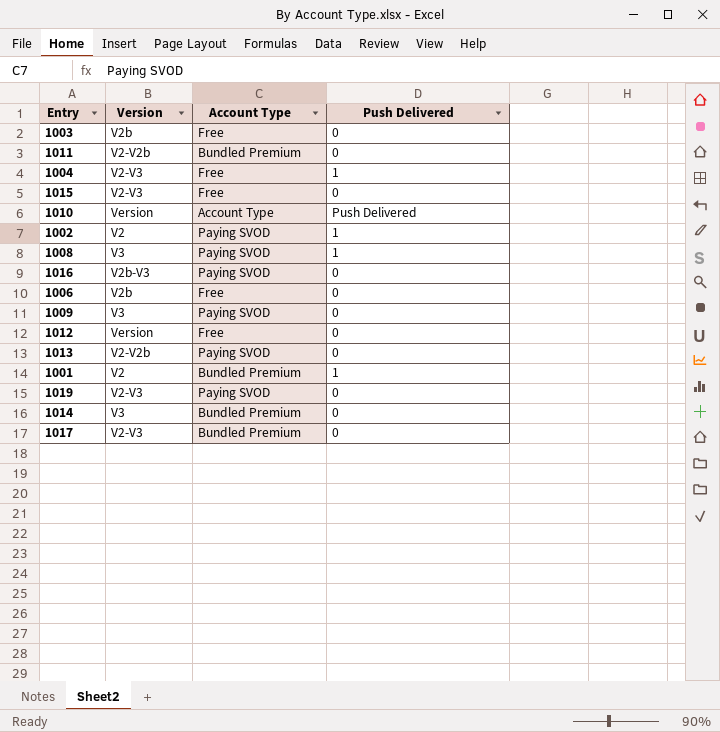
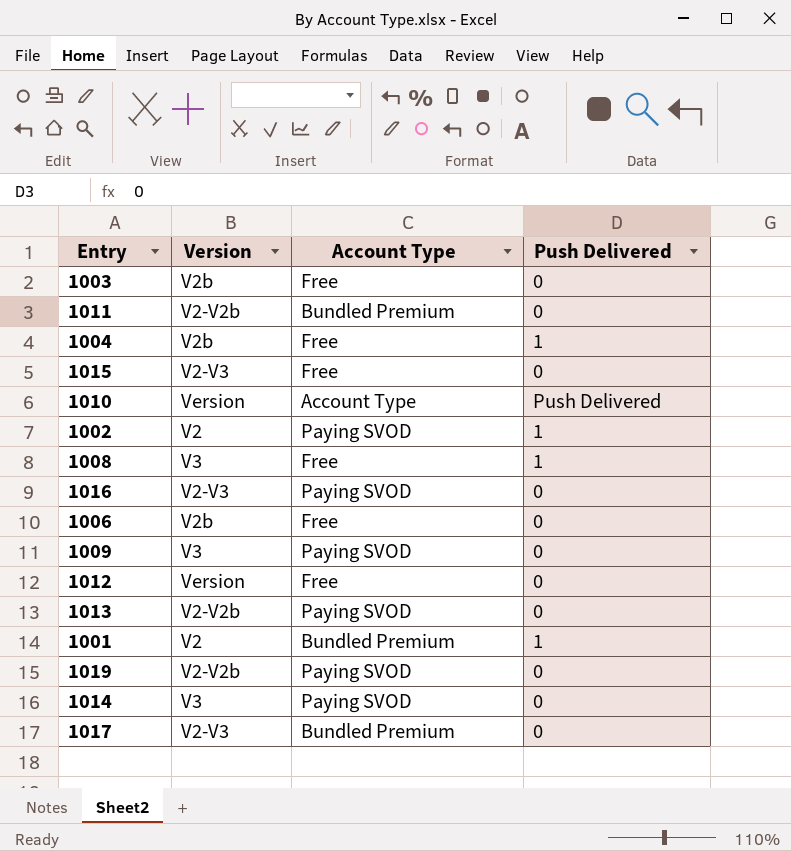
1004 | Version: V2-V3 -> V2b
1008 | Account Type: Paying SVOD -> Free
1016 | Version: V2b-V3 -> V2-V3
1019 | Version: V2-V3 -> V2-V2b
1014 | Account Type: Bundled Premium -> Paying SVOD

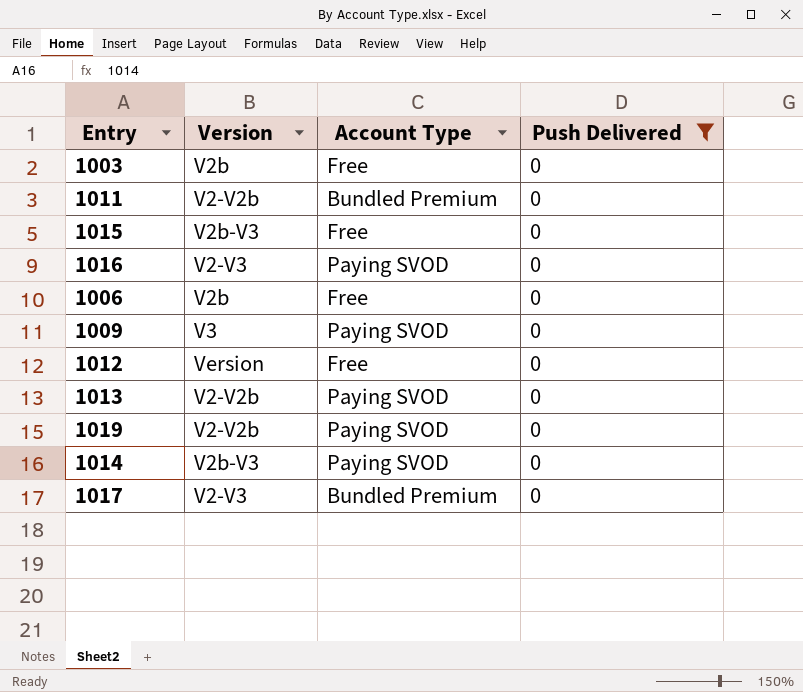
filter: none -> Push Delivered = 0
1015 | Version: V2-V3 -> V2b-V3
1014 | Version: V3 -> V2b-V3

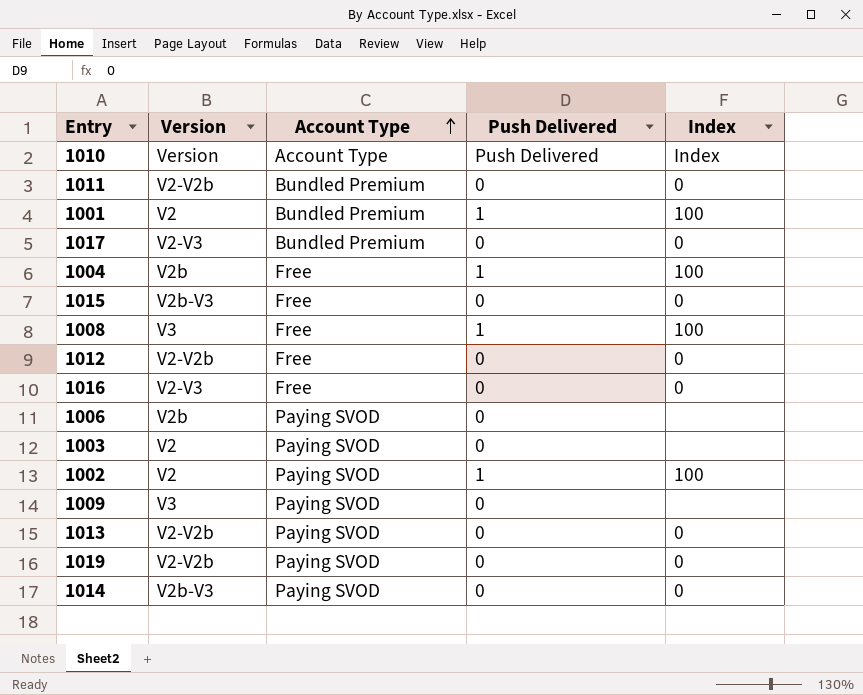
filter: Push Delivered = 0 -> none
row order: none -> Account Type ascending
column Index | position: none -> 5
1012 | Version: Version -> V2-V2b
1016 | Account Type: Paying SVOD -> Free
1006 | Account Type: Free -> Paying SVOD
1003 | Version: V2b -> V2
1003 | Account Type: Free -> Paying SVOD

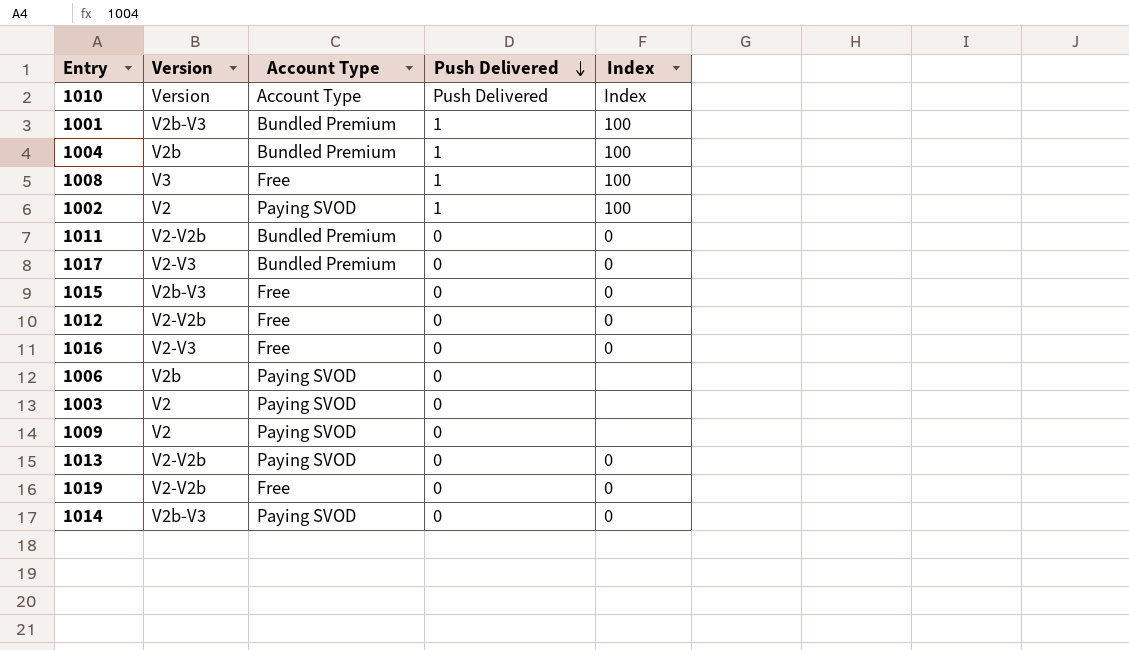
row order: Account Type ascending -> Push Delivered descending
1001 | Version: V2 -> V2b-V3
1004 | Account Type: Free -> Bundled Premium
1009 | Version: V3 -> V2
1019 | Account Type: Paying SVOD -> Free

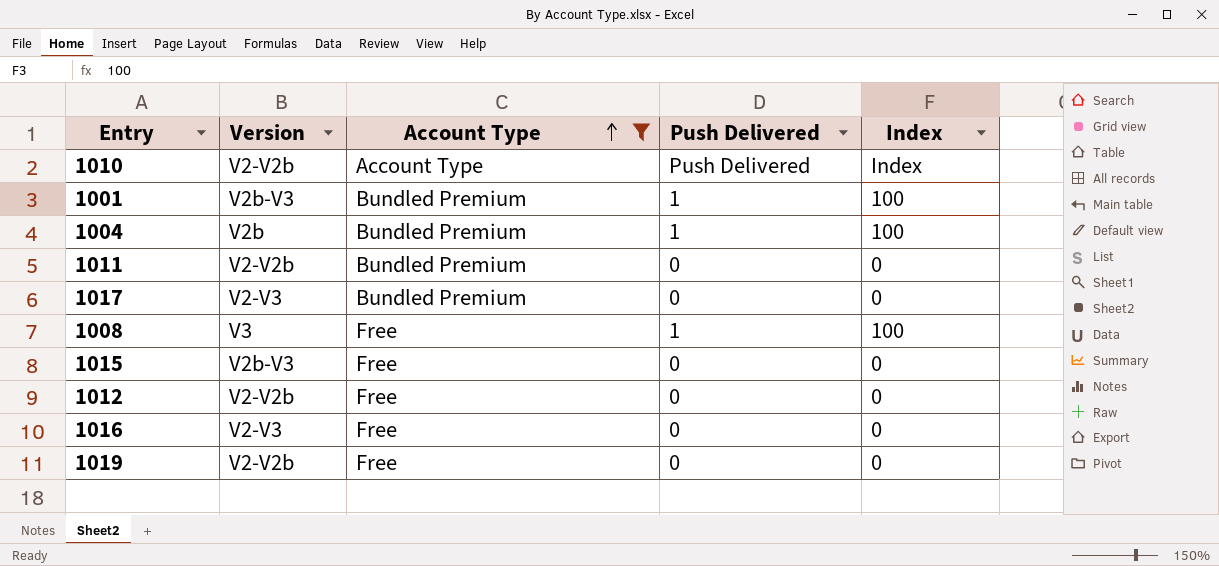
filter: none -> Account Type != Paying SVOD
row order: Push Delivered descending -> Account Type ascending
1010 | Version: Version -> V2-V2b

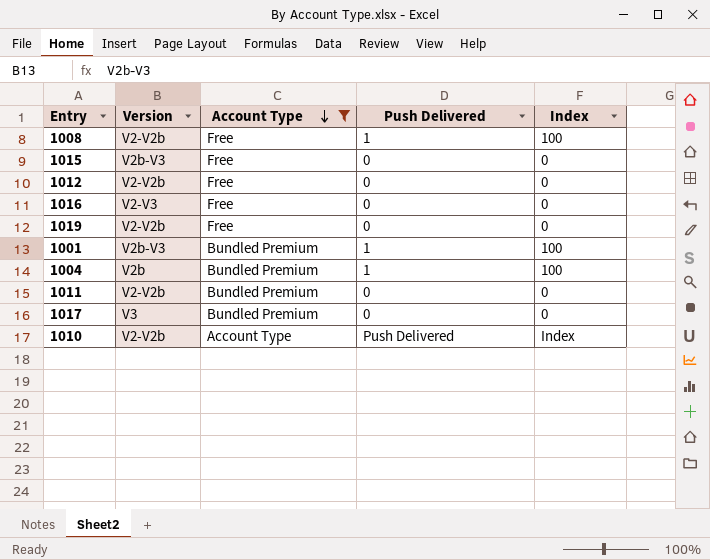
row order: Account Type ascending -> Account Type descending
1008 | Version: V3 -> V2-V2b
1017 | Version: V2-V3 -> V3

